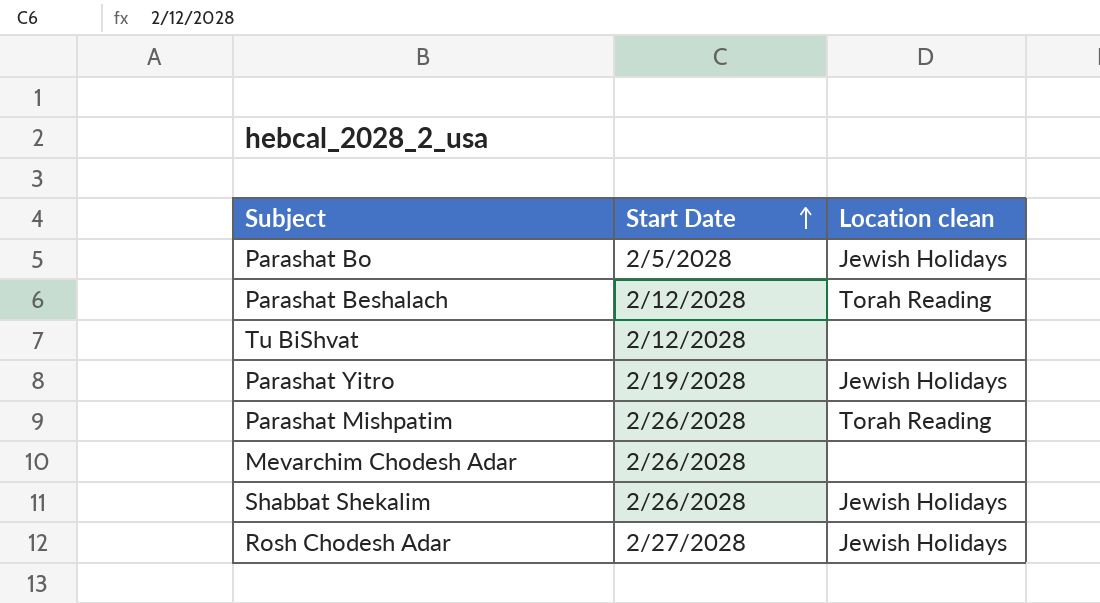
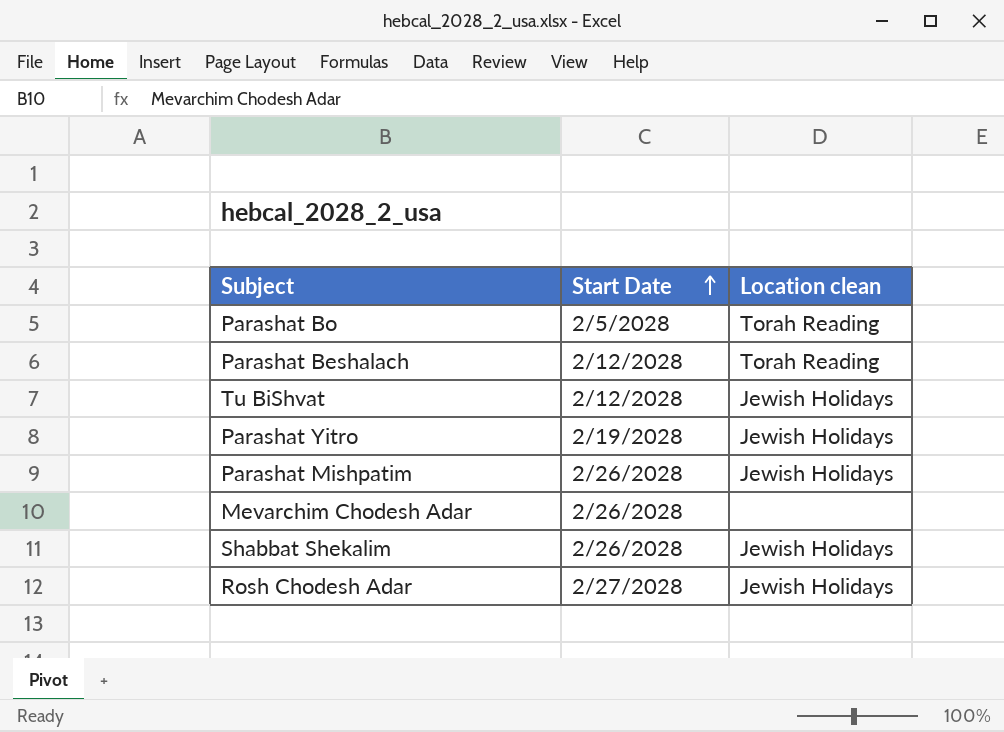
Parashat Bo | Location clean: Jewish Holidays -> Torah Reading
Tu BiShvat | Location clean: none -> Jewish Holidays
Parashat Mishpatim | Location clean: Torah Reading -> Jewish Holidays

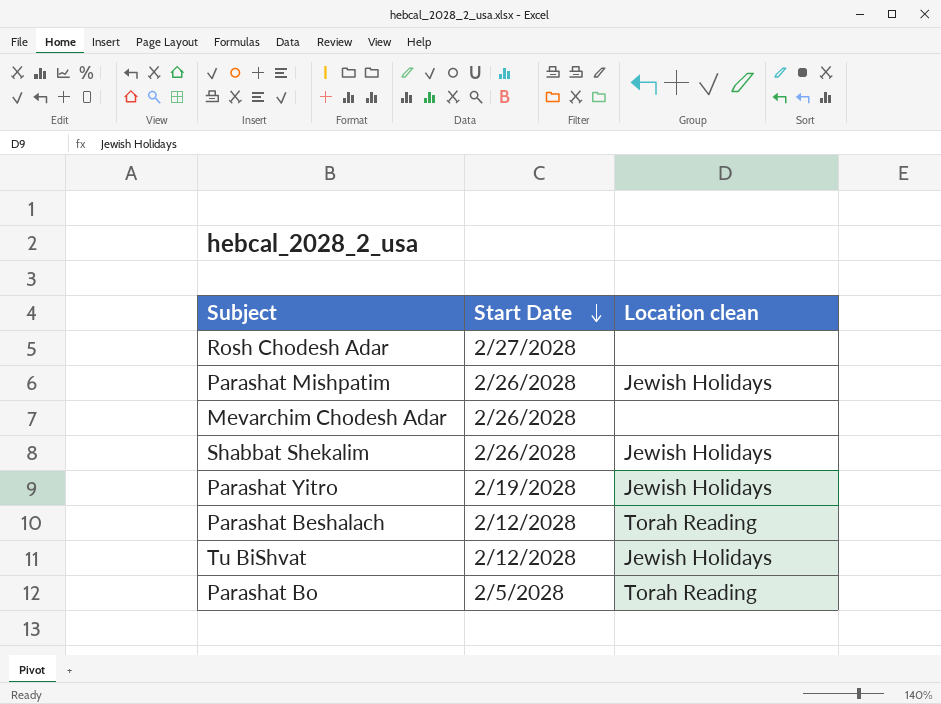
row order: Start Date ascending -> Start Date descending
Rosh Chodesh Adar | Location clean: Jewish Holidays -> none

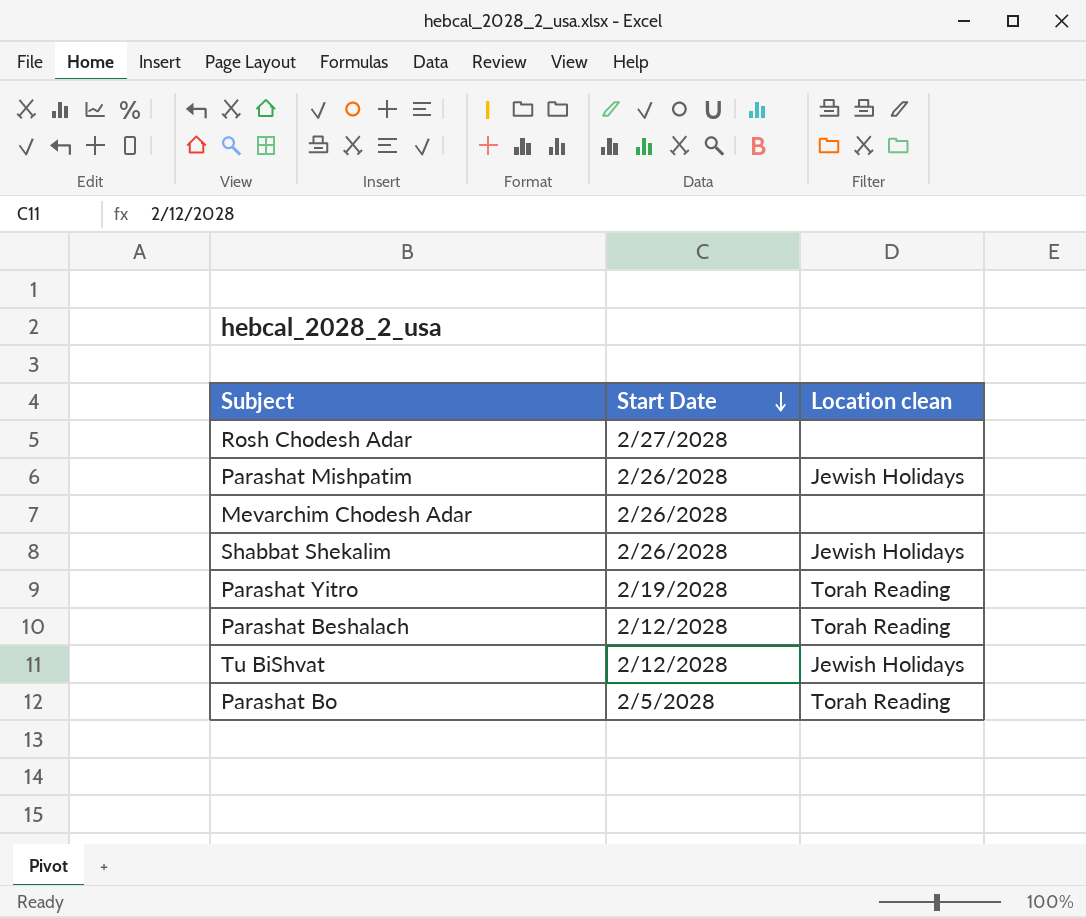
Parashat Yitro | Location clean: Jewish Holidays -> Torah Reading

